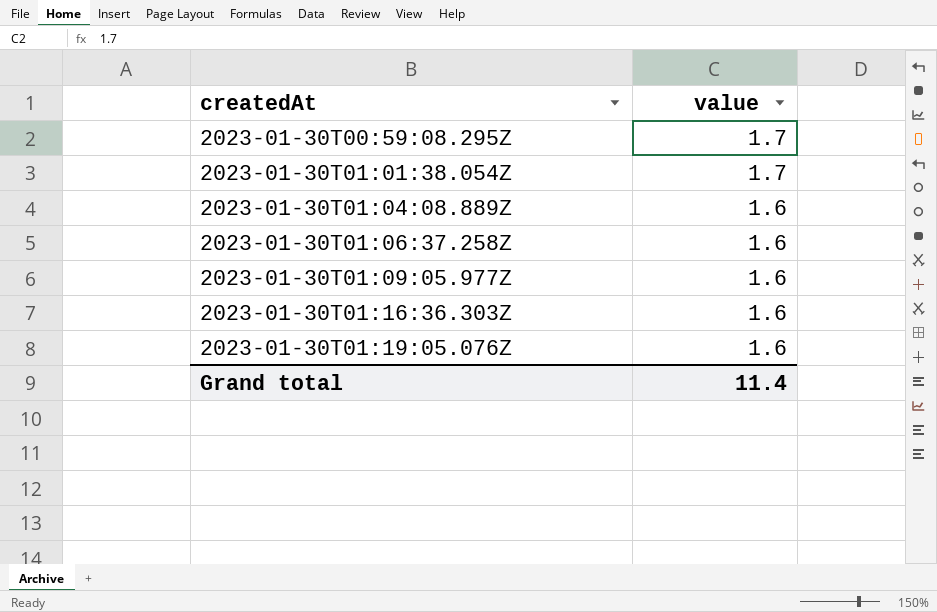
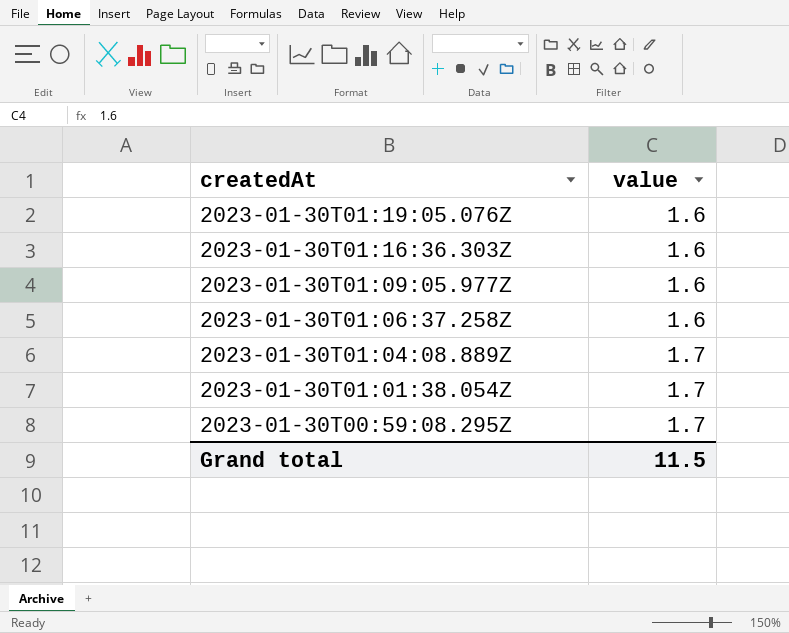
row order: createdAt ascending -> createdAt descending
2023-01-30T01:04:08.889Z | value: 1.6 -> 1.7
Grand total | value: 11.4 -> 11.5

